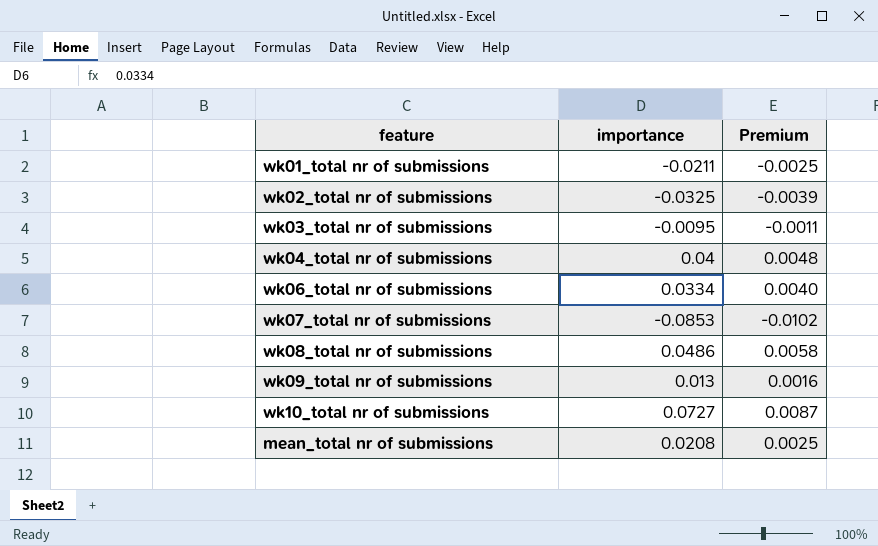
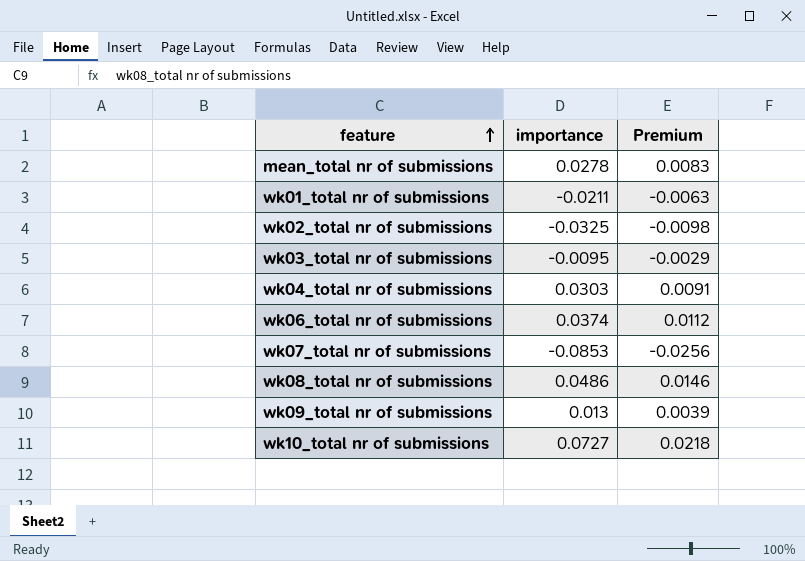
row order: none -> feature ascending
column Premium | formula: [importance] * 0.12 -> [importance] * 0.3
mean_total nr of submissions | importance: 0.0208 -> 0.0278
wk04_total nr of submissions | importance: 0.04 -> 0.0303
wk06_total nr of submissions | importance: 0.0334 -> 0.0374

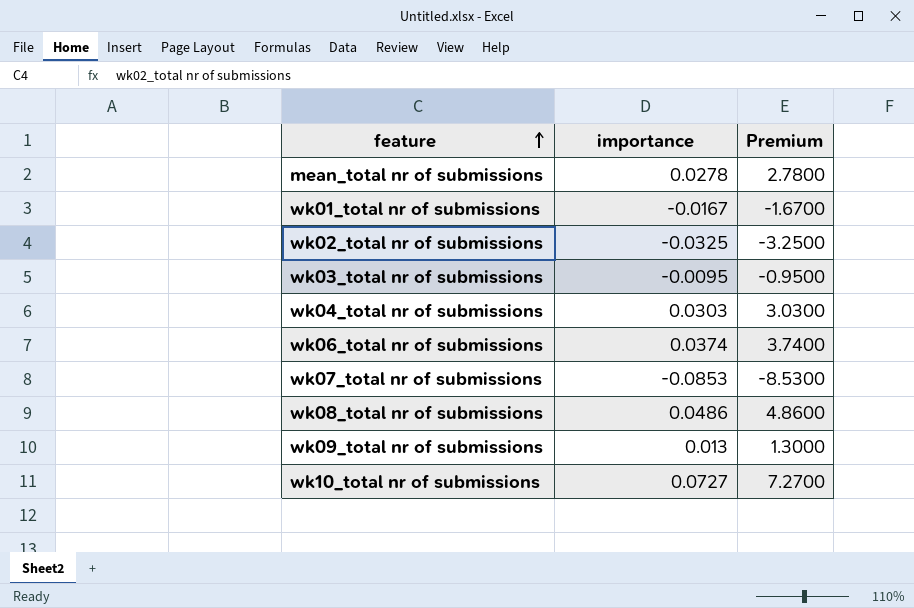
column Premium | formula: [importance] * 0.3 -> [importance] * 100
wk01_total nr of submissions | importance: -0.0211 -> -0.0167

